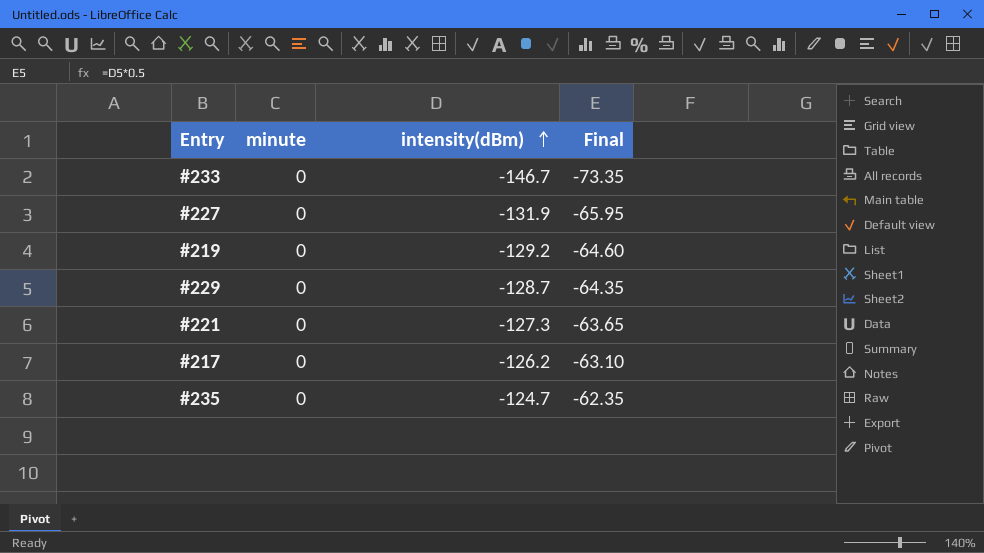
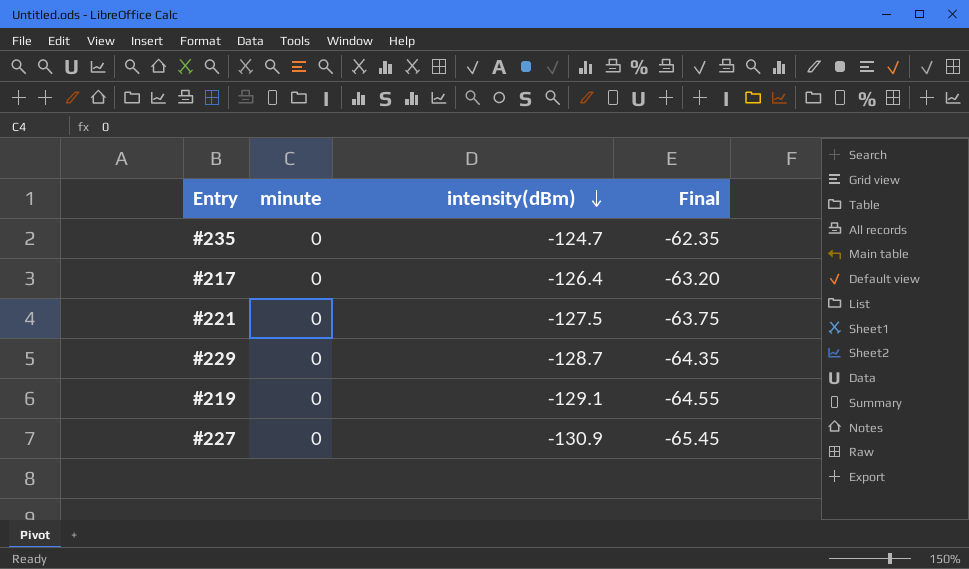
row order: intensity(dBm) ascending -> intensity(dBm) descending
row #233: 0 | -146.7 | -73.35 -> none
#217 | intensity(dBm): -126.2 -> -126.4
#217 | Final: -63.10 -> -63.20
#221 | intensity(dBm): -127.3 -> -127.5
#221 | Final: -63.65 -> -63.75
#219 | intensity(dBm): -129.2 -> -129.1
#219 | Final: -64.60 -> -64.55
#227 | intensity(dBm): -131.9 -> -130.9
#227 | Final: -65.95 -> -65.45

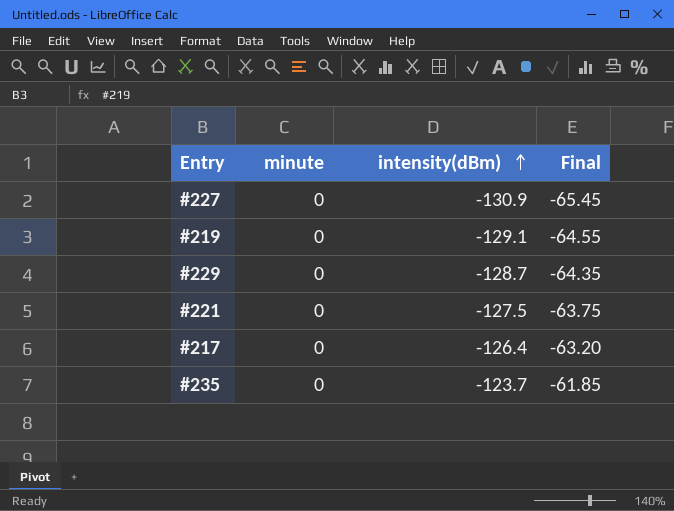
row order: intensity(dBm) descending -> intensity(dBm) ascending
#235 | intensity(dBm): -124.7 -> -123.7
#235 | Final: -62.35 -> -61.85

